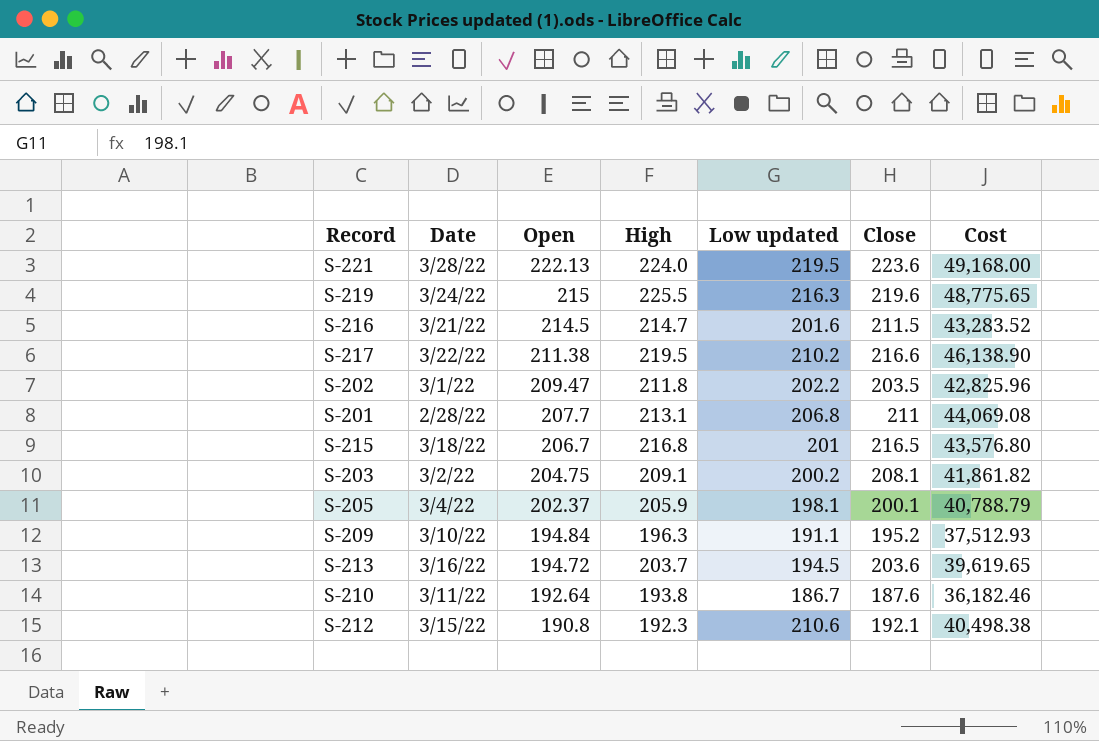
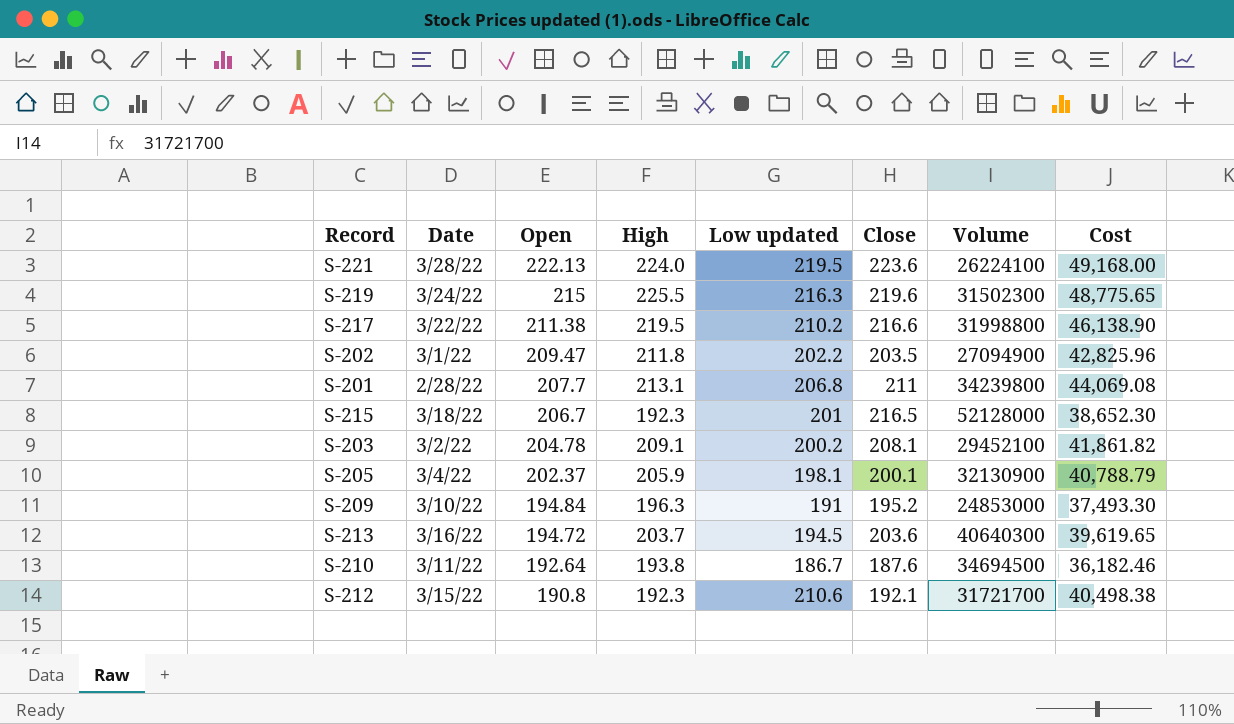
column Volume | position: none -> 7
row S-216: 3/21/22 | 214.5 | 214.7 | 201.6 | 211.5 | 43,283.52 -> none
S-215 | High: 216.8 -> 192.3
S-215 | Cost: 43,576.80 -> 38,652.30
S-203 | Open: 204.75 -> 204.78
S-209 | Low updated: 191.1 -> 191
S-209 | Cost: 37,512.93 -> 37,493.30

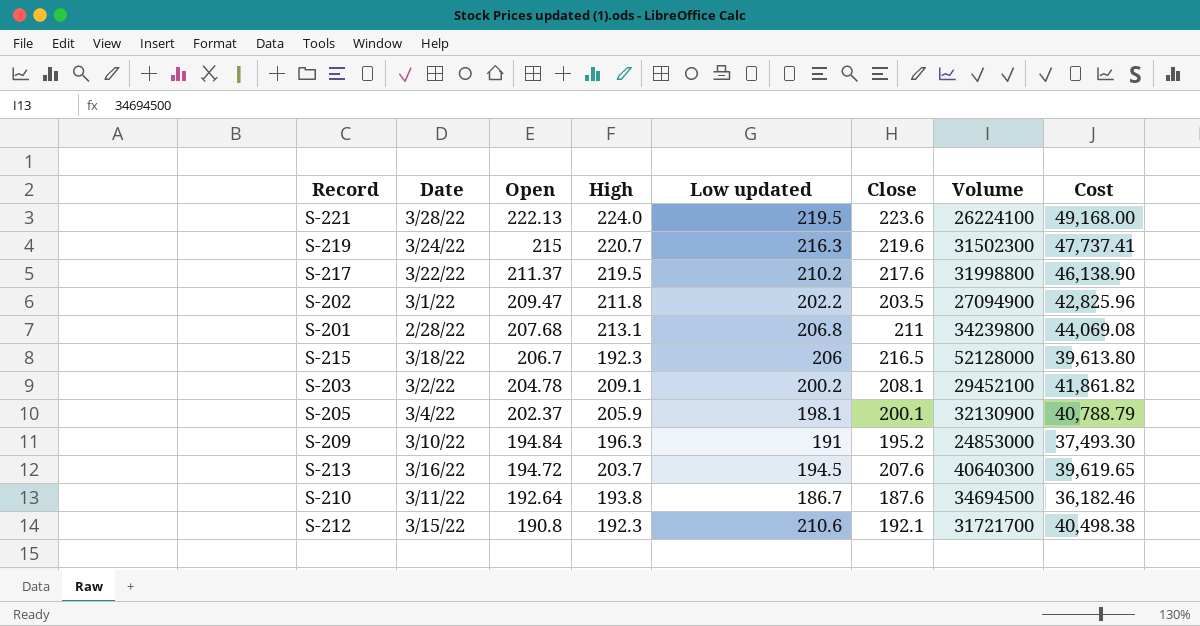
S-219 | High: 225.5 -> 220.7
S-219 | Cost: 48,775.65 -> 47,737.41
S-217 | Open: 211.38 -> 211.37
S-217 | Close: 216.6 -> 217.6
S-201 | Open: 207.7 -> 207.68
S-215 | Low updated: 201 -> 206
S-215 | Cost: 38,652.30 -> 39,613.80
S-213 | Close: 203.6 -> 207.6

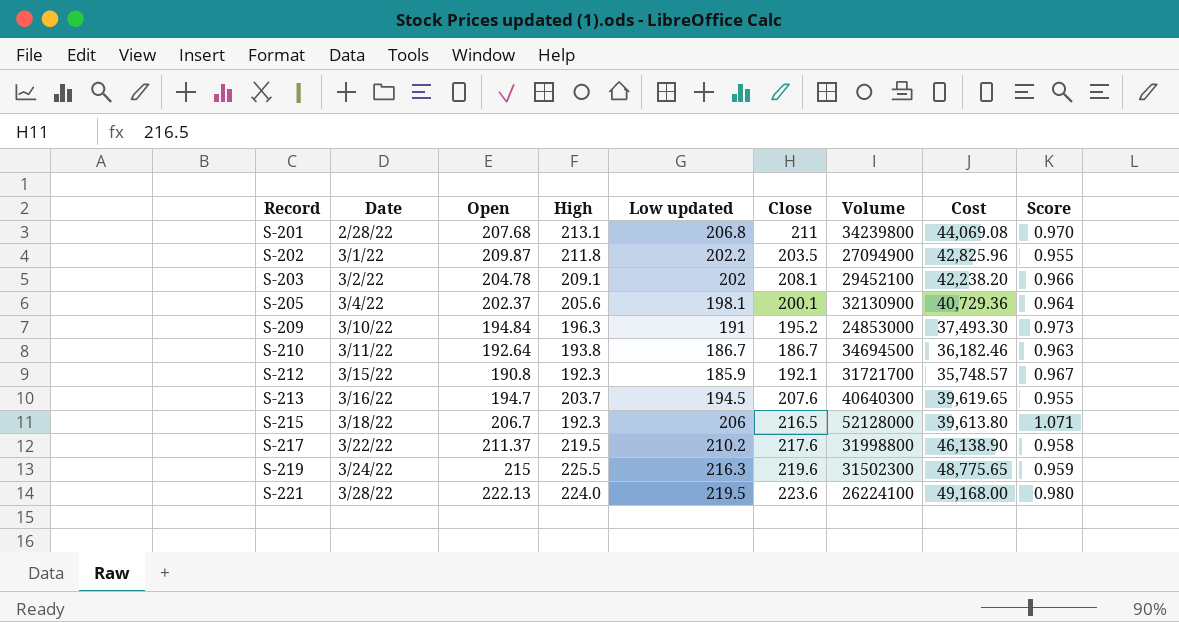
row order: Open descending -> Record ascending
column Score | formula: none -> [Low updated] / [High]
S-202 | Open: 209.47 -> 209.87
S-203 | Low updated: 200.2 -> 202
S-203 | Cost: 41,861.82 -> 42,238.20
S-205 | High: 205.9 -> 205.6
S-205 | Cost: 40,788.79 -> 40,729.36
S-210 | Close: 187.6 -> 186.7
S-212 | Low updated: 210.6 -> 185.9
S-212 | Cost: 40,498.38 -> 35,748.57
S-213 | Open: 194.72 -> 194.7
S-219 | High: 220.7 -> 225.5
S-219 | Cost: 47,737.41 -> 48,775.65

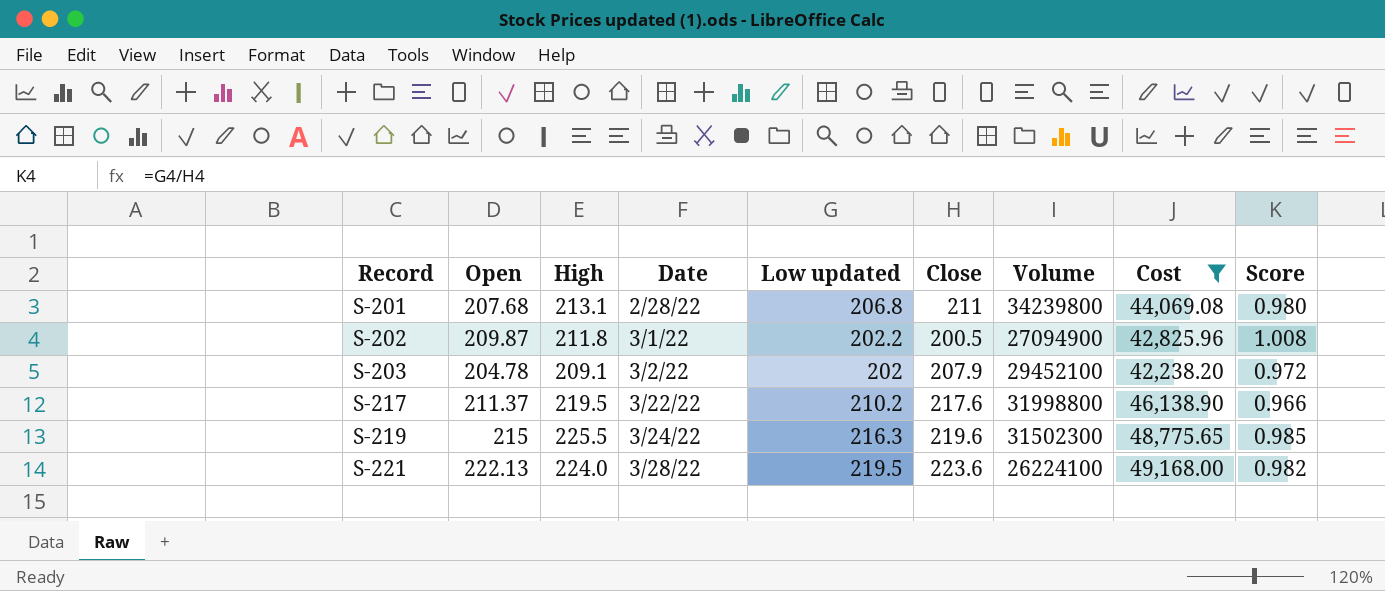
filter: none -> Cost >= 42,238.20
column Date | position: 2 -> 4
column Score | formula: [Low updated] / [High] -> [Low updated] / [Close]
S-202 | Close: 203.5 -> 200.5
S-203 | Close: 208.1 -> 207.9

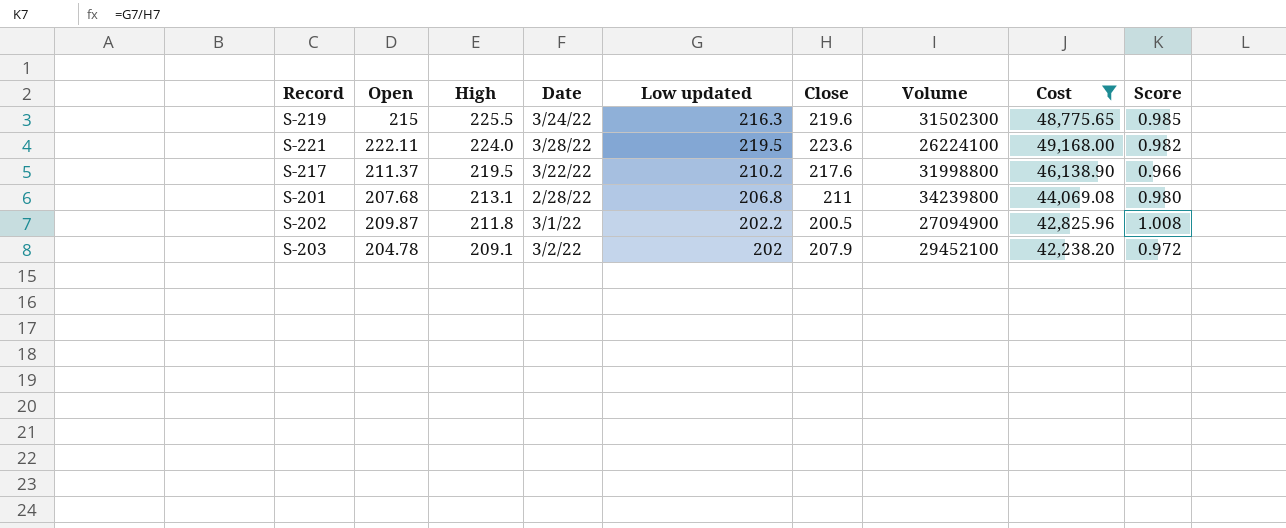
row order: Record ascending -> High descending
S-221 | Open: 222.13 -> 222.11

